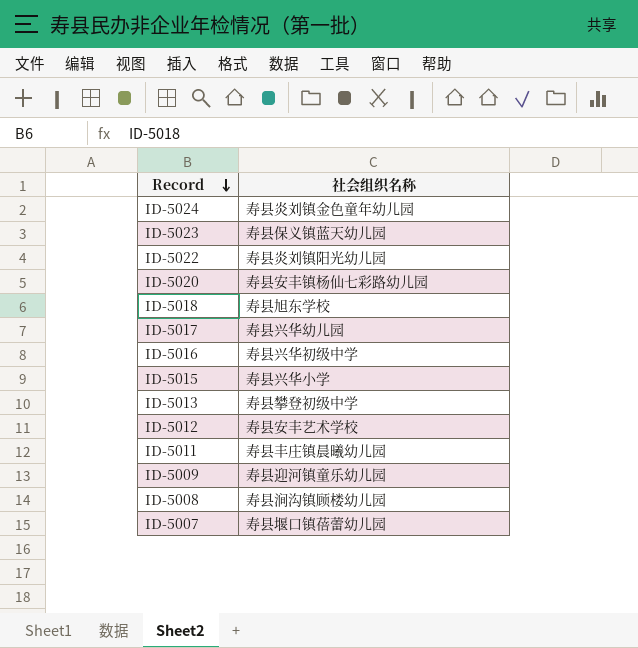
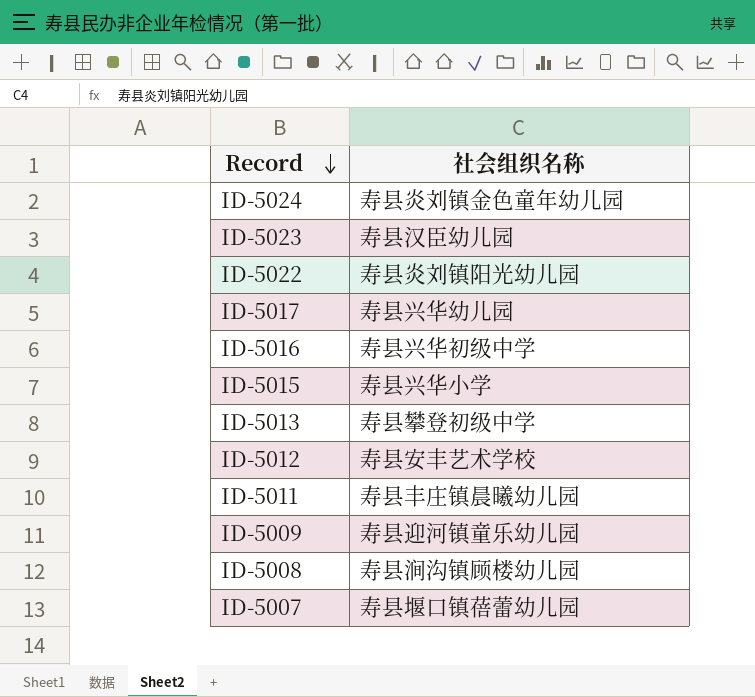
row ID-5020: 寿县安丰镇杨仙七彩路幼儿园 -> none
row ID-5018: 寿县旭东学校 -> none
ID-5023 | 社会组织名称: 寿县保义镇蓝天幼儿园 -> 寿县汉臣幼儿园

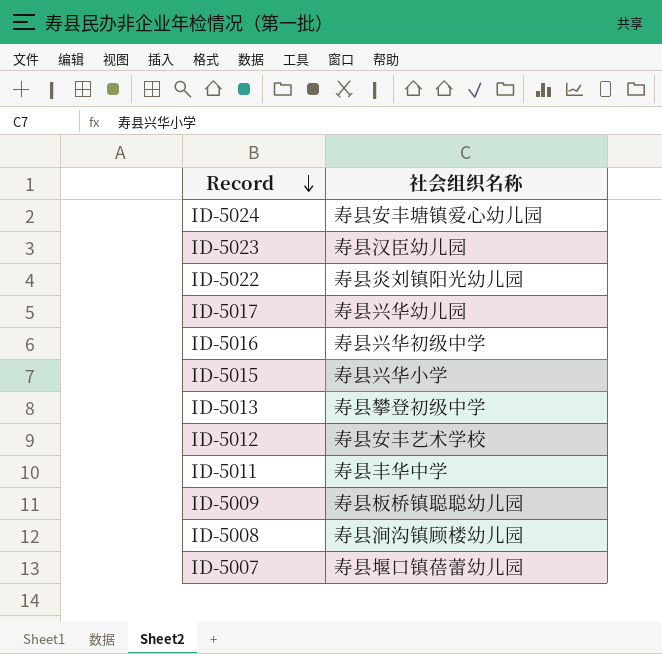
ID-5024 | 社会组织名称: 寿县炎刘镇金色童年幼儿园 -> 寿县安丰塘镇爱心幼儿园
ID-5011 | 社会组织名称: 寿县丰庄镇晨曦幼儿园 -> 寿县丰华中学
ID-5009 | 社会组织名称: 寿县迎河镇童乐幼儿园 -> 寿县板桥镇聪聪幼儿园

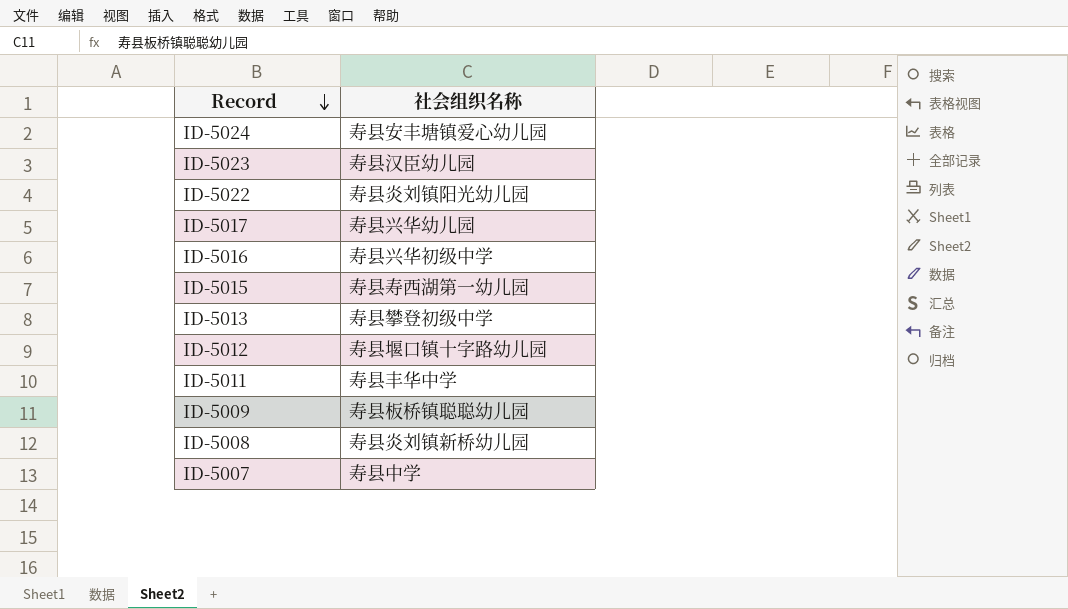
ID-5015 | 社会组织名称: 寿县兴华小学 -> 寿县寿西湖第一幼儿园
ID-5012 | 社会组织名称: 寿县安丰艺术学校 -> 寿县堰口镇十字路幼儿园
ID-5008 | 社会组织名称: 寿县涧沟镇顾楼幼儿园 -> 寿县炎刘镇新桥幼儿园
ID-5007 | 社会组织名称: 寿县堰口镇蓓蕾幼儿园 -> 寿县中学

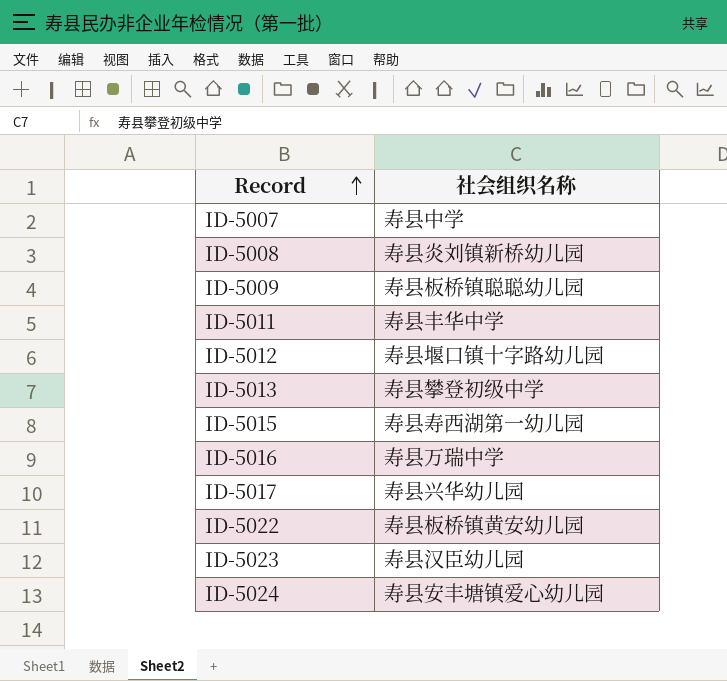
row order: Record descending -> Record ascending
ID-5016 | 社会组织名称: 寿县兴华初级中学 -> 寿县万瑞中学
ID-5022 | 社会组织名称: 寿县炎刘镇阳光幼儿园 -> 寿县板桥镇黄安幼儿园

